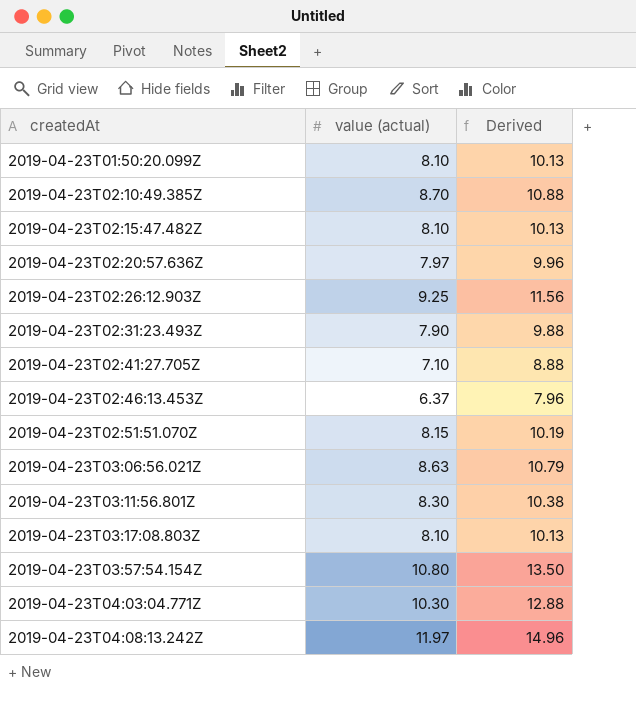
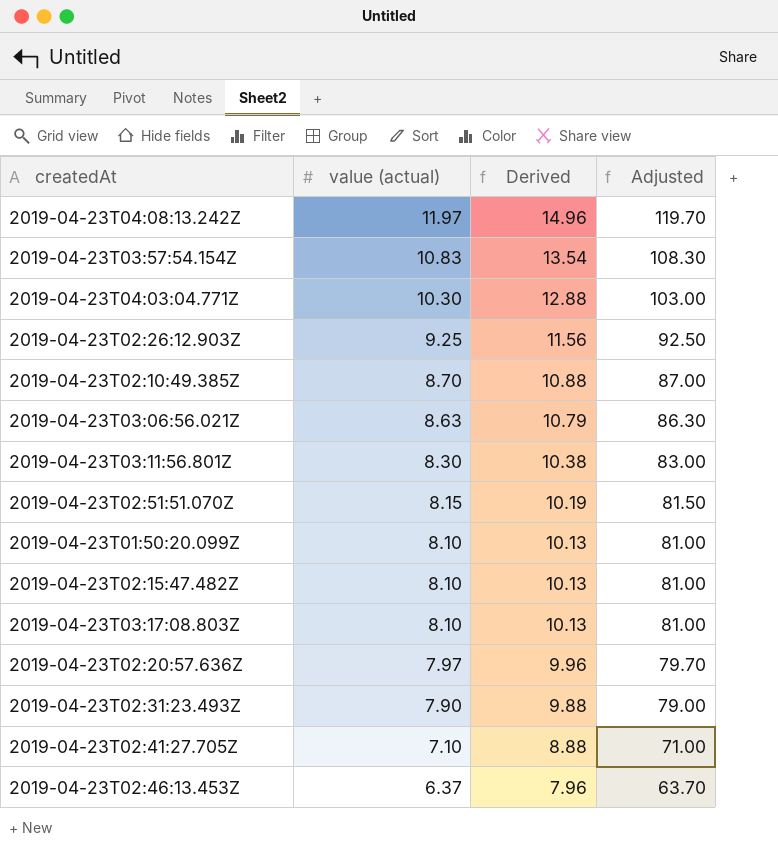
row order: createdAt ascending -> value (actual) descending
column Adjusted | formula: none -> [value (actual)] * 10
2019-04-23T03:57:54.154Z | value (actual): 10.80 -> 10.83
2019-04-23T03:57:54.154Z | Derived: 13.50 -> 13.54

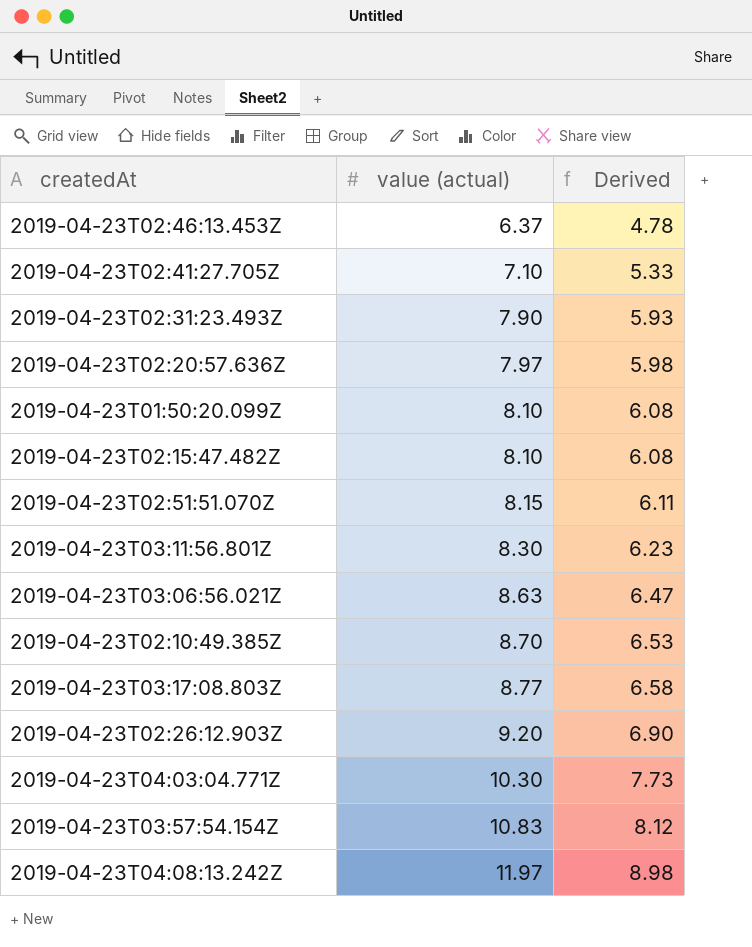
row order: value (actual) descending -> value (actual) ascending
column Adjusted | formula: [value (actual)] * 10 -> none
column Derived | formula: [value (actual)] * 1.25 -> [value (actual)] * 0.75
2019-04-23T03:17:08.803Z | value (actual): 8.10 -> 8.77
2019-04-23T02:26:12.903Z | value (actual): 9.25 -> 9.20

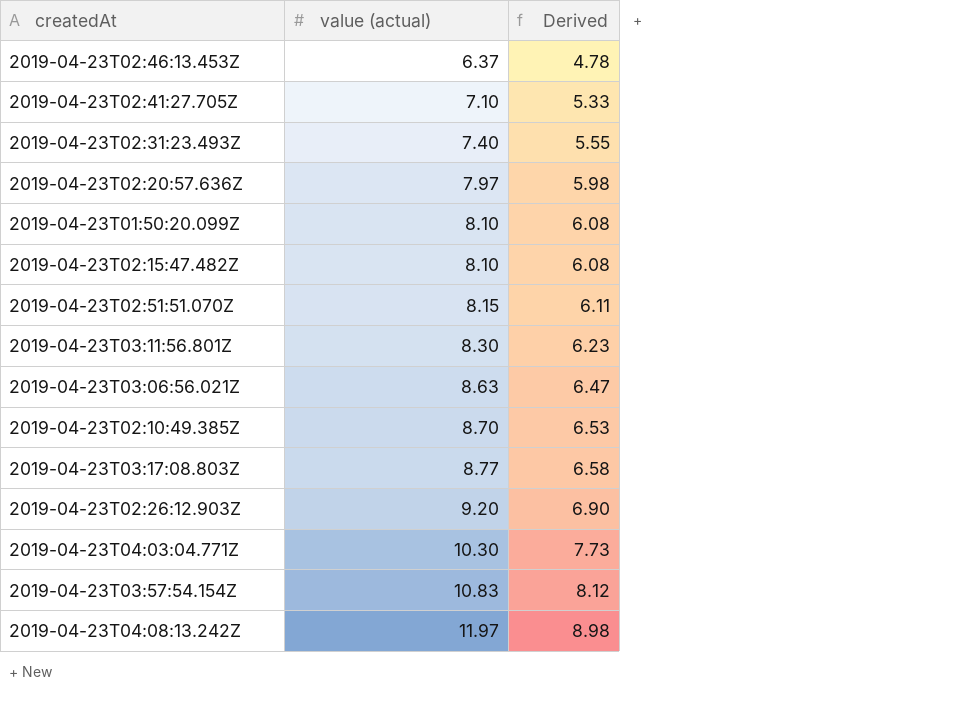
2019-04-23T02:31:23.493Z | value (actual): 7.90 -> 7.40
2019-04-23T02:31:23.493Z | Derived: 5.93 -> 5.55

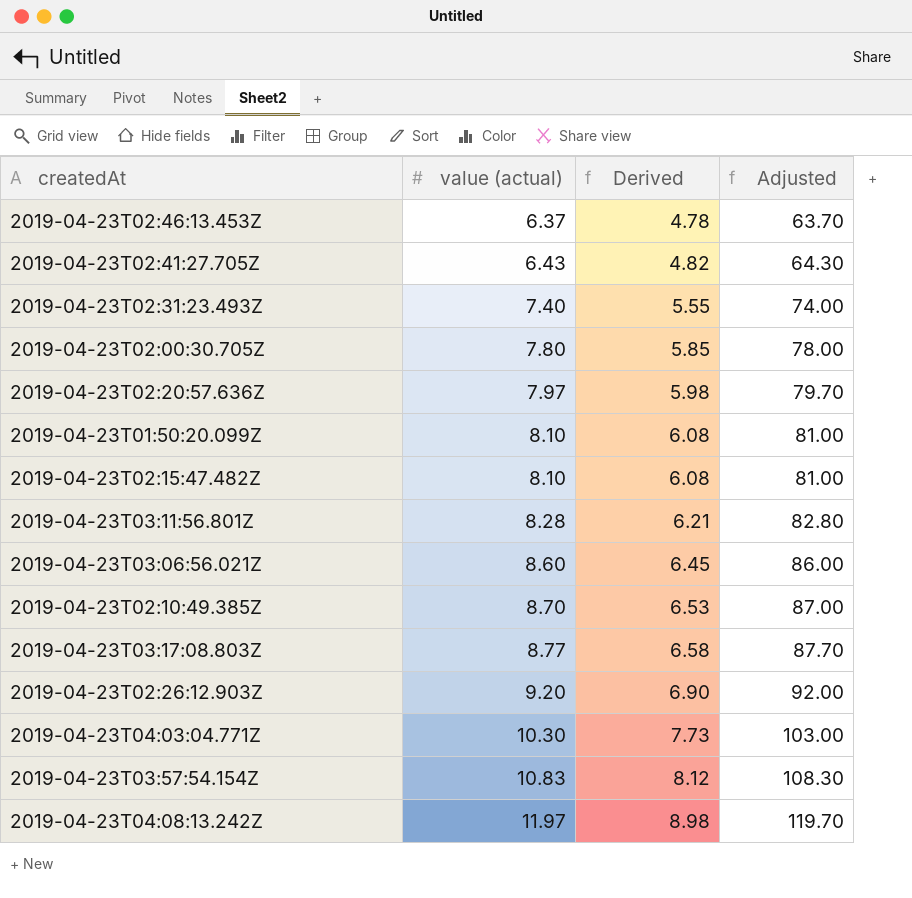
column Adjusted | formula: none -> [value (actual)] * 10
row 2019-04-23T02:51:51.070Z: 8.15 | 6.11 -> none
2019-04-23T02:41:27.705Z | value (actual): 7.10 -> 6.43
2019-04-23T02:41:27.705Z | Derived: 5.33 -> 4.82
row 2019-04-23T02:00:30.705Z: none -> 7.80 | 5.85 | 78.00
2019-04-23T03:11:56.801Z | value (actual): 8.30 -> 8.28
2019-04-23T03:11:56.801Z | Derived: 6.23 -> 6.21
2019-04-23T03:06:56.021Z | value (actual): 8.63 -> 8.60
2019-04-23T03:06:56.021Z | Derived: 6.47 -> 6.45

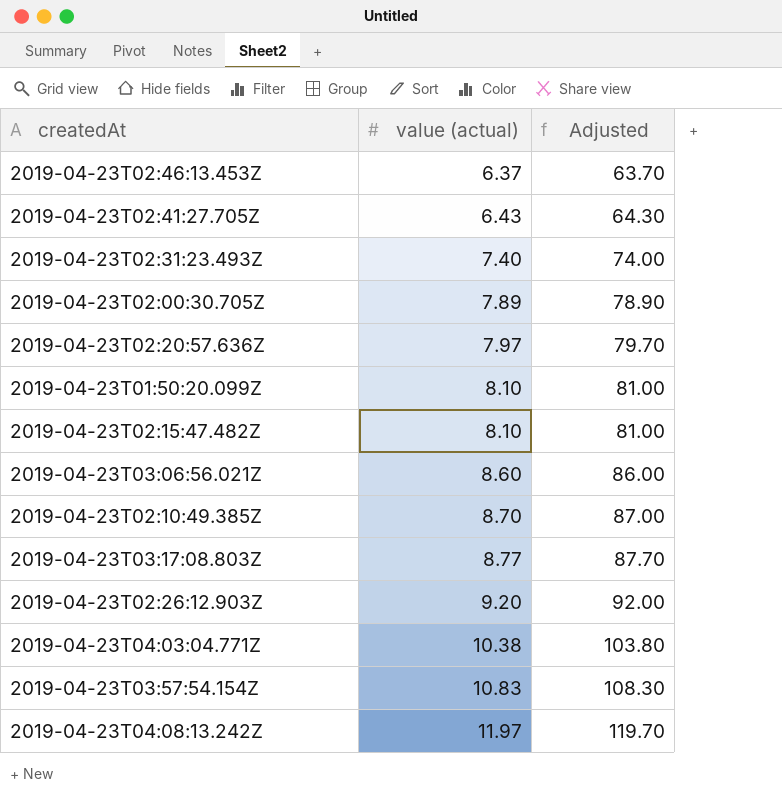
column Derived | formula: [value (actual)] * 0.75 -> none
row 2019-04-23T03:11:56.801Z: 8.28 | 6.21 | 82.80 -> none
2019-04-23T02:00:30.705Z | value (actual): 7.80 -> 7.89
2019-04-23T02:00:30.705Z | Adjusted: 78.00 -> 78.90
2019-04-23T04:03:04.771Z | value (actual): 10.30 -> 10.38
2019-04-23T04:03:04.771Z | Adjusted: 103.00 -> 103.80

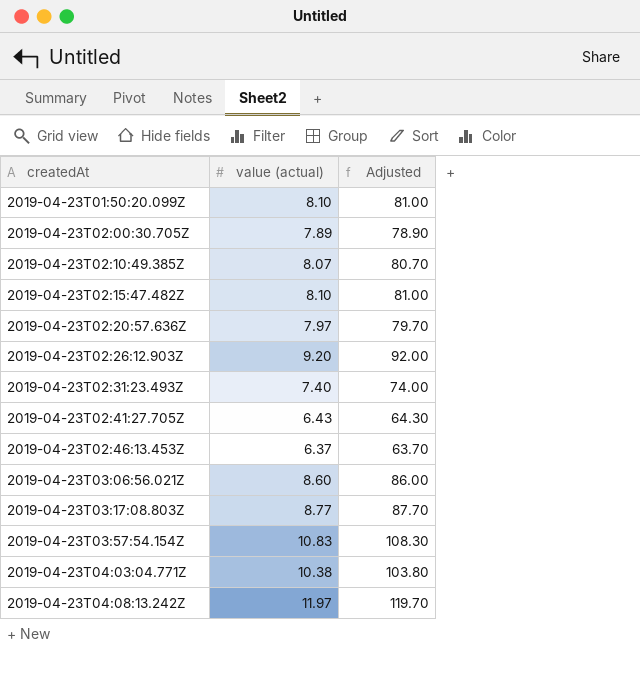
row order: value (actual) ascending -> createdAt ascending
2019-04-23T02:10:49.385Z | value (actual): 8.70 -> 8.07
2019-04-23T02:10:49.385Z | Adjusted: 87.00 -> 80.70

